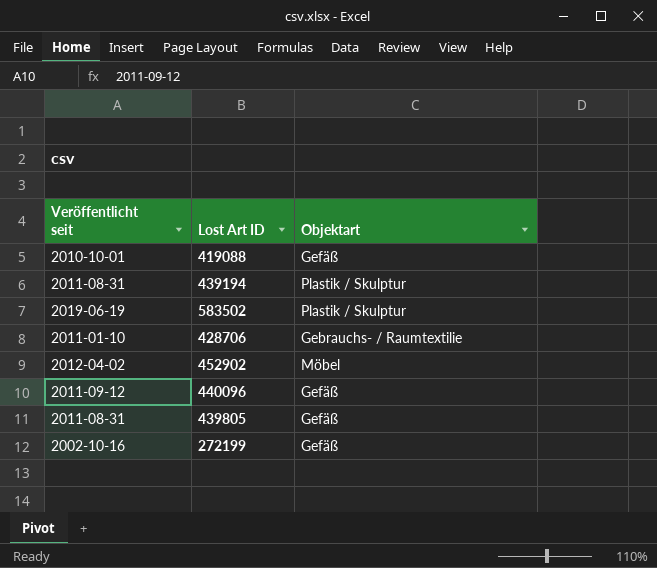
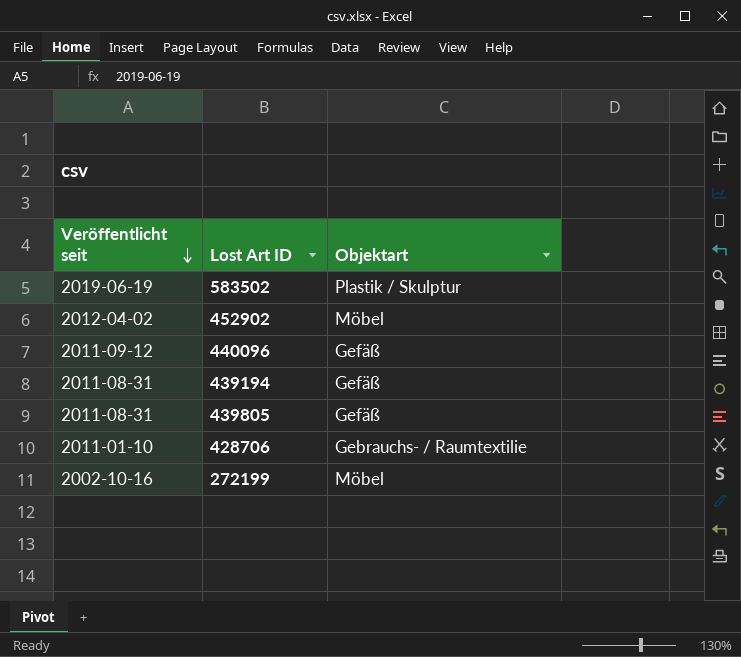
row order: none -> Veröffentlicht seit descending
row 419088: 2010-10-01 | Gefäß -> none
439194 | Objektart: Plastik / Skulptur -> Gefäß
272199 | Objektart: Gefäß -> Möbel

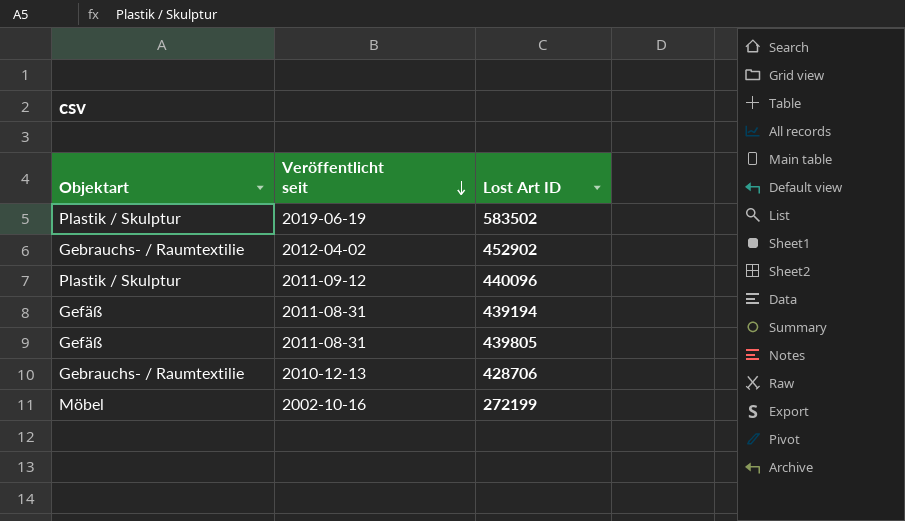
column Objektart | position: 3 -> 1
452902 | Objektart: Möbel -> Gebrauchs- / Raumtextilie
440096 | Objektart: Gefäß -> Plastik / Skulptur
428706 | Veröffentlicht seit: 2011-01-10 -> 2010-12-13

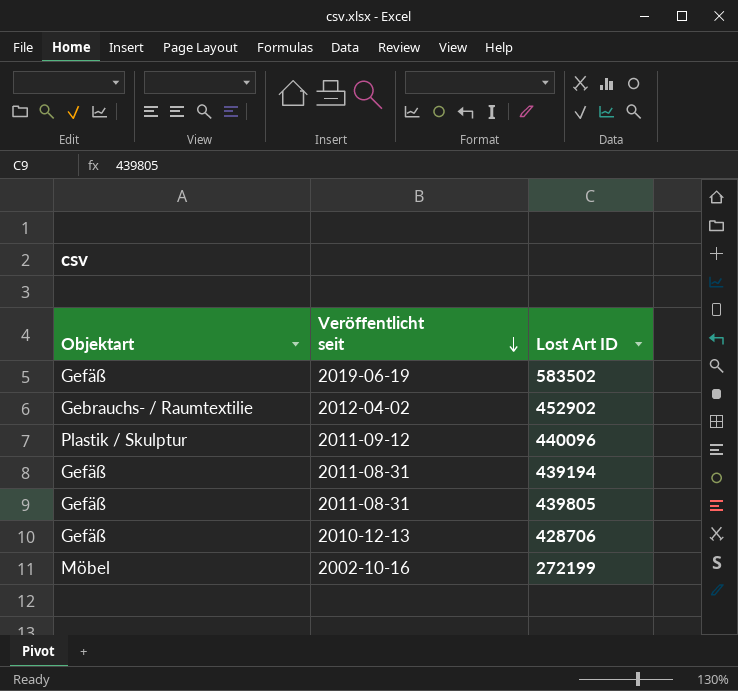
583502 | Objektart: Plastik / Skulptur -> Gefäß
428706 | Objektart: Gebrauchs- / Raumtextilie -> Gefäß

